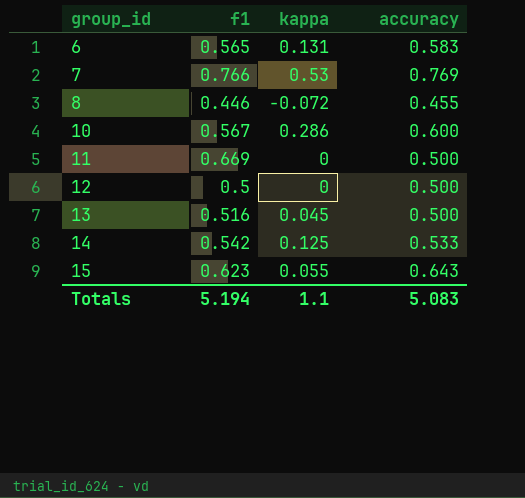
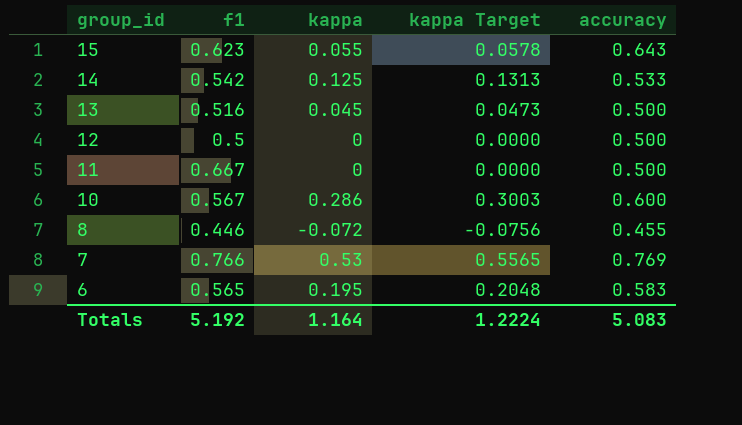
row order: group_id ascending -> group_id descending
column kappa Target | formula: none -> [kappa] * 1.05
11 | f1: 0.669 -> 0.667
6 | kappa: 0.131 -> 0.195
Totals | f1: 5.194 -> 5.192
Totals | kappa: 1.1 -> 1.164

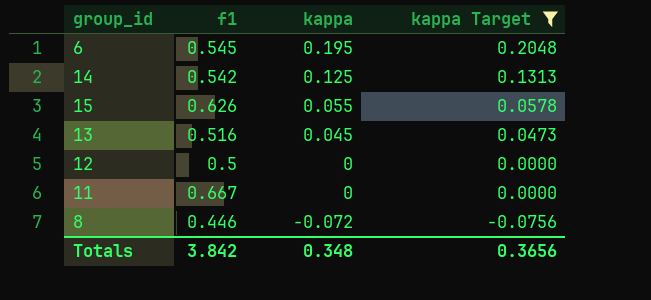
filter: none -> kappa Target <= 0.2048
row order: group_id descending -> kappa descending
column accuracy | position: 5 -> none
6 | f1: 0.565 -> 0.545
15 | f1: 0.623 -> 0.626
Totals | f1: 5.192 -> 3.842
Totals | kappa: 1.164 -> 0.348
Totals | kappa Target: 1.2224 -> 0.3656

